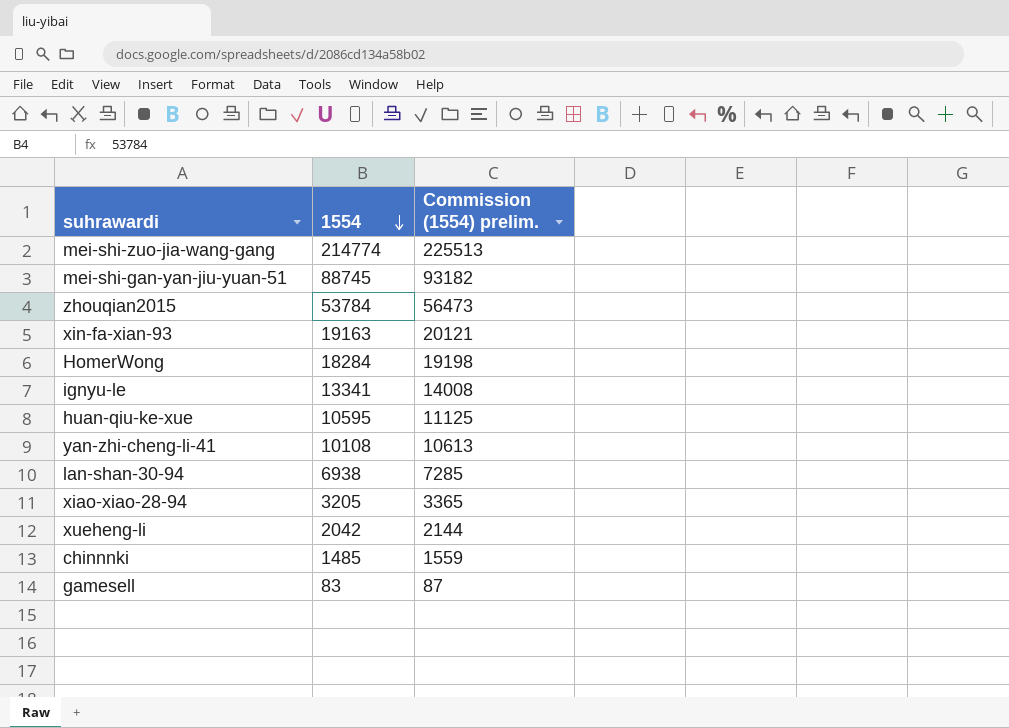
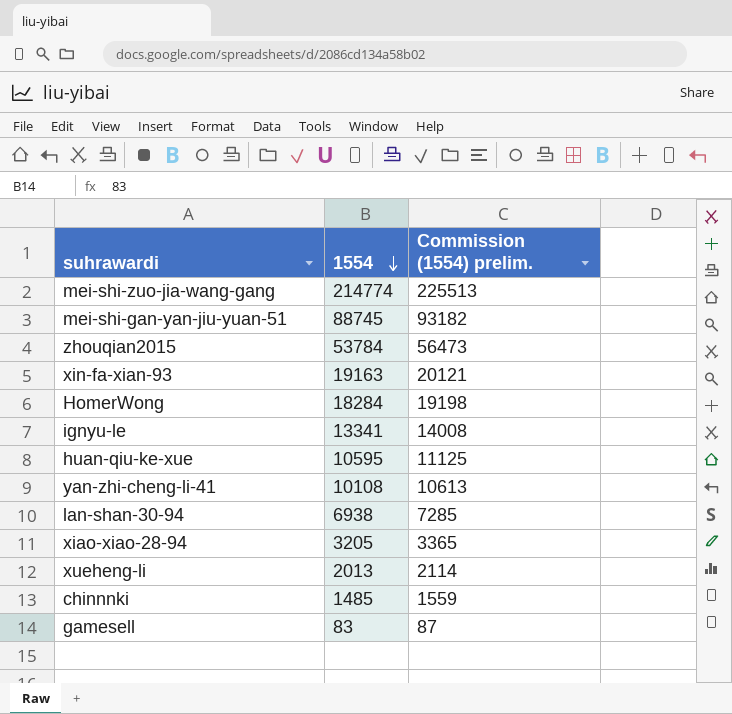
xueheng-li | 1554: 2042 -> 2013
xueheng-li | Commission (1554) prelim.: 2144 -> 2114

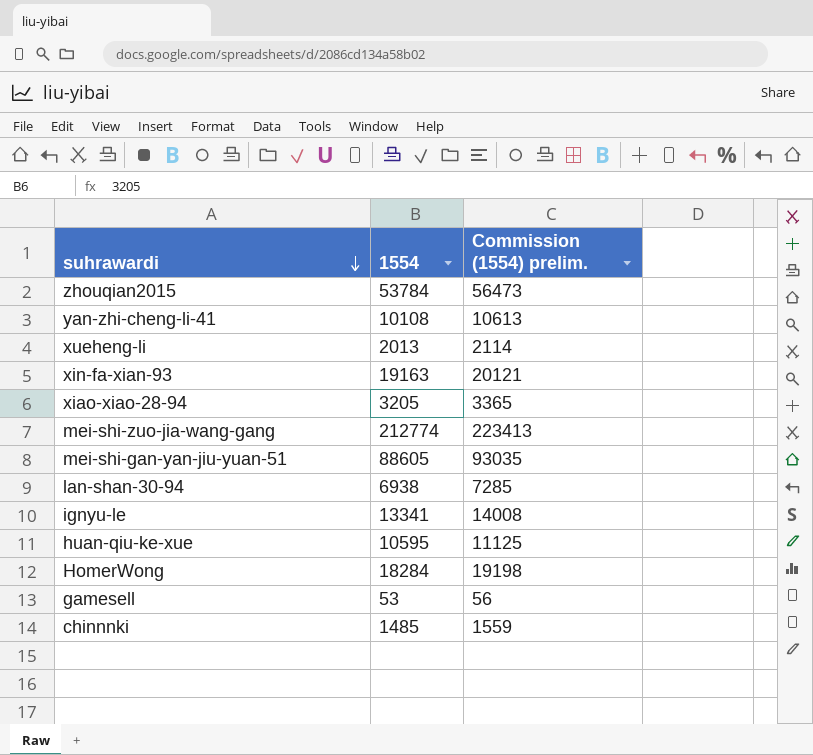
row order: 1554 descending -> suhrawardi descending
mei-shi-zuo-jia-wang-gang | 1554: 214774 -> 212774
mei-shi-zuo-jia-wang-gang | Commission (1554) prelim.: 225513 -> 223413
mei-shi-gan-yan-jiu-yuan-51 | 1554: 88745 -> 88605
mei-shi-gan-yan-jiu-yuan-51 | Commission (1554) prelim.: 93182 -> 93035
gamesell | 1554: 83 -> 53
gamesell | Commission (1554) prelim.: 87 -> 56

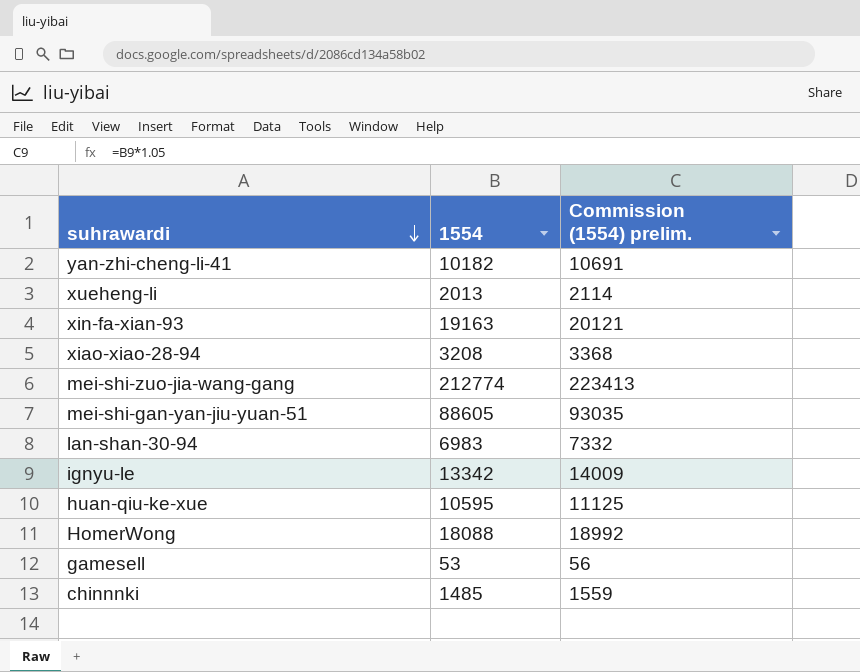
row zhouqian2015: 53784 | 56473 -> none
yan-zhi-cheng-li-41 | 1554: 10108 -> 10182
yan-zhi-cheng-li-41 | Commission (1554) prelim.: 10613 -> 10691
xiao-xiao-28-94 | 1554: 3205 -> 3208
xiao-xiao-28-94 | Commission (1554) prelim.: 3365 -> 3368
lan-shan-30-94 | 1554: 6938 -> 6983
lan-shan-30-94 | Commission (1554) prelim.: 7285 -> 7332
ignyu-le | 1554: 13341 -> 13342
ignyu-le | Commission (1554) prelim.: 14008 -> 14009
HomerWong | 1554: 18284 -> 18088
HomerWong | Commission (1554) prelim.: 19198 -> 18992

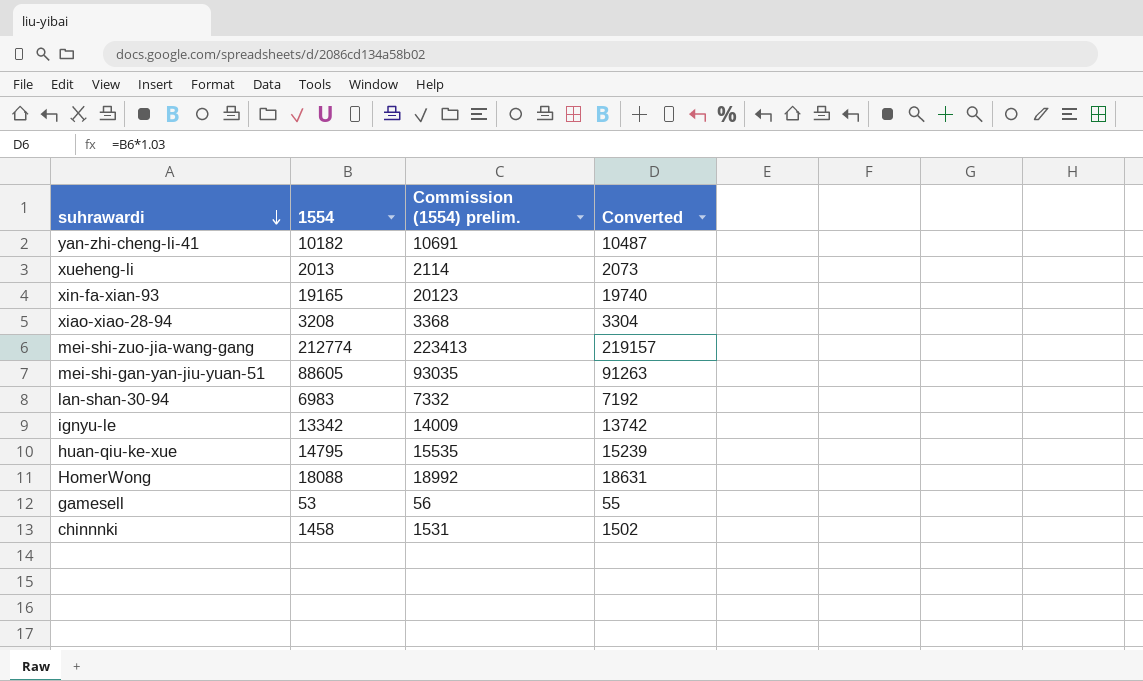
column Converted | formula: none -> [1554] * 1.03
xin-fa-xian-93 | 1554: 19163 -> 19165
xin-fa-xian-93 | Commission (1554) prelim.: 20121 -> 20123
huan-qiu-ke-xue | 1554: 10595 -> 14795
huan-qiu-ke-xue | Commission (1554) prelim.: 11125 -> 15535
chinnnki | 1554: 1485 -> 1458
chinnnki | Commission (1554) prelim.: 1559 -> 1531

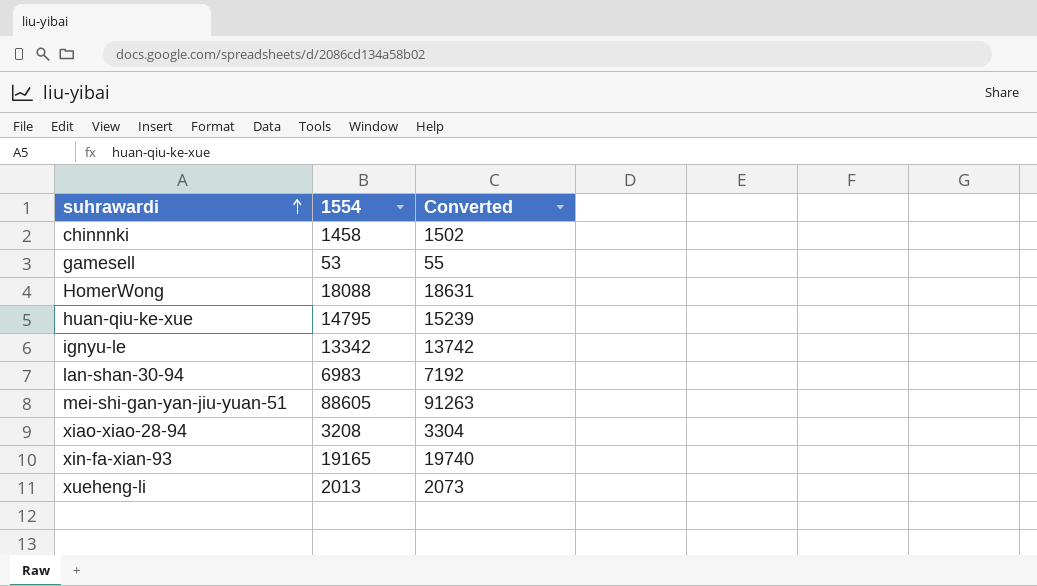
row order: suhrawardi descending -> suhrawardi ascending
column Commission (1554) prelim. | formula: [1554] * 1.05 -> none
row yan-zhi-cheng-li-41: 10182 | 10691 | 10487 -> none
row mei-shi-zuo-jia-wang-gang: 212774 | 223413 | 219157 -> none

